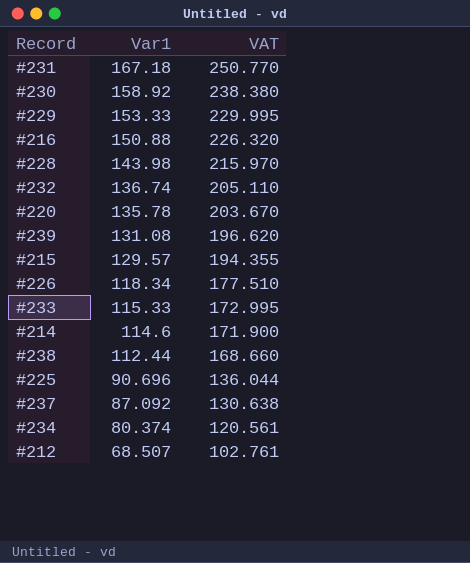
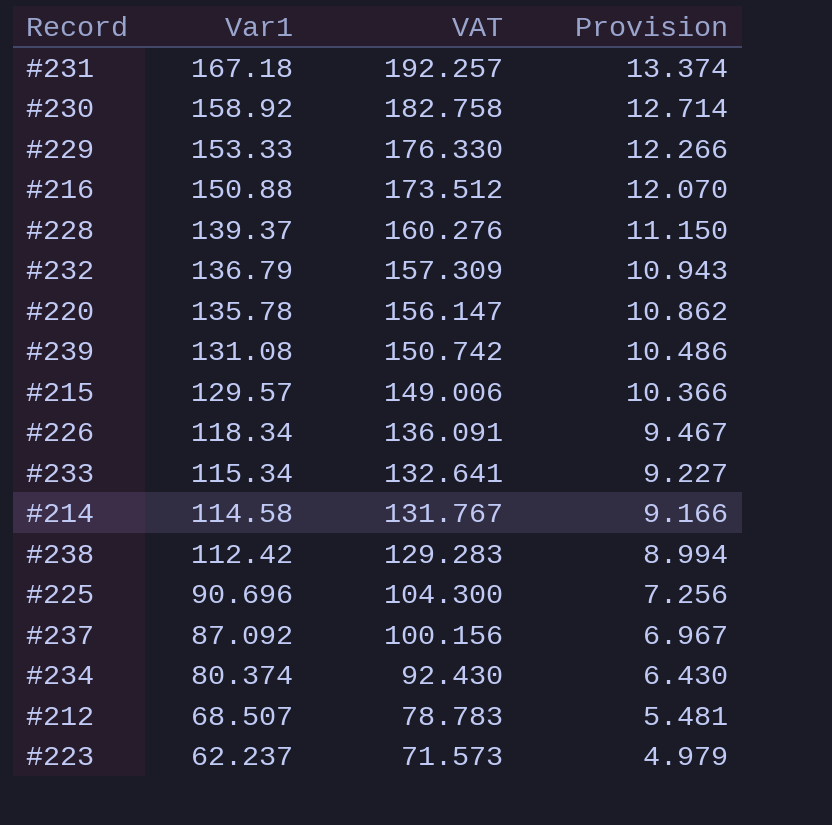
column VAT | formula: [Var1] * 1.5 -> [Var1] * 1.15
column Provision | formula: none -> [Var1] * 0.08
#228 | Var1: 143.98 -> 139.37
#232 | Var1: 136.74 -> 136.79
#233 | Var1: 115.33 -> 115.34
#214 | Var1: 114.6 -> 114.58
#238 | Var1: 112.44 -> 112.42
row #223: none -> 62.237 | 71.573 | 4.979

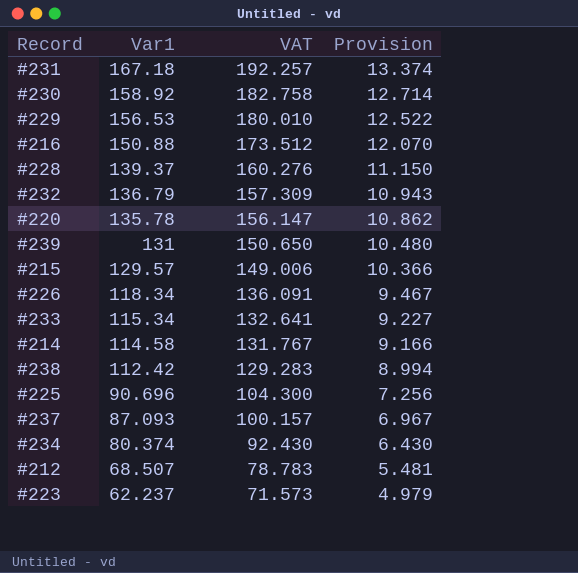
#229 | Var1: 153.33 -> 156.53
#229 | VAT: 176.330 -> 180.010
#229 | Provision: 12.266 -> 12.522
#239 | Var1: 131.08 -> 131
#239 | VAT: 150.742 -> 150.650
#239 | Provision: 10.486 -> 10.480
#237 | Var1: 87.092 -> 87.093
#237 | VAT: 100.156 -> 100.157

